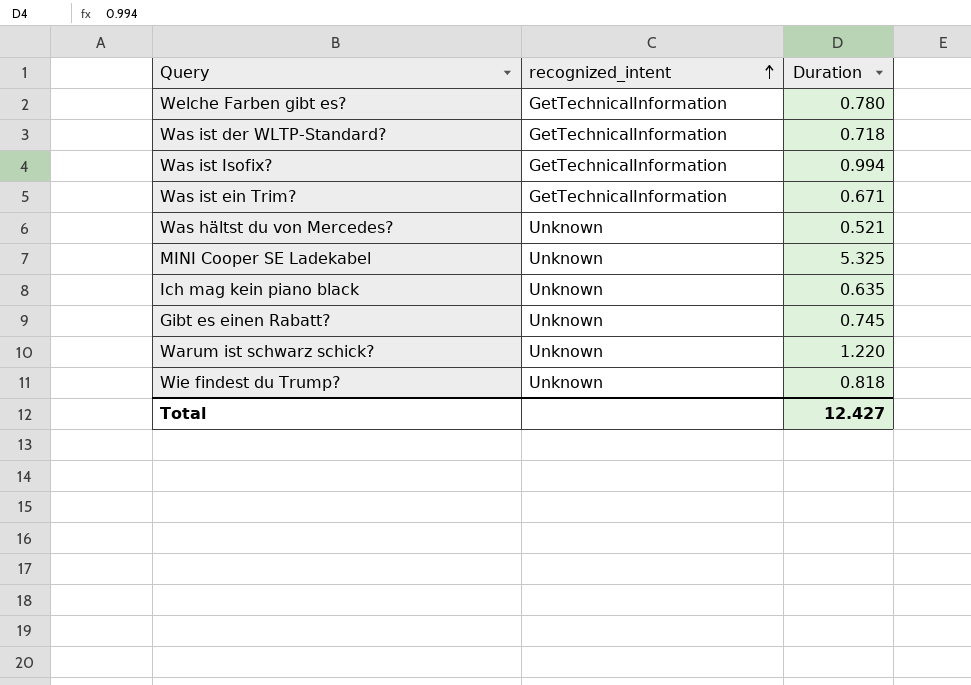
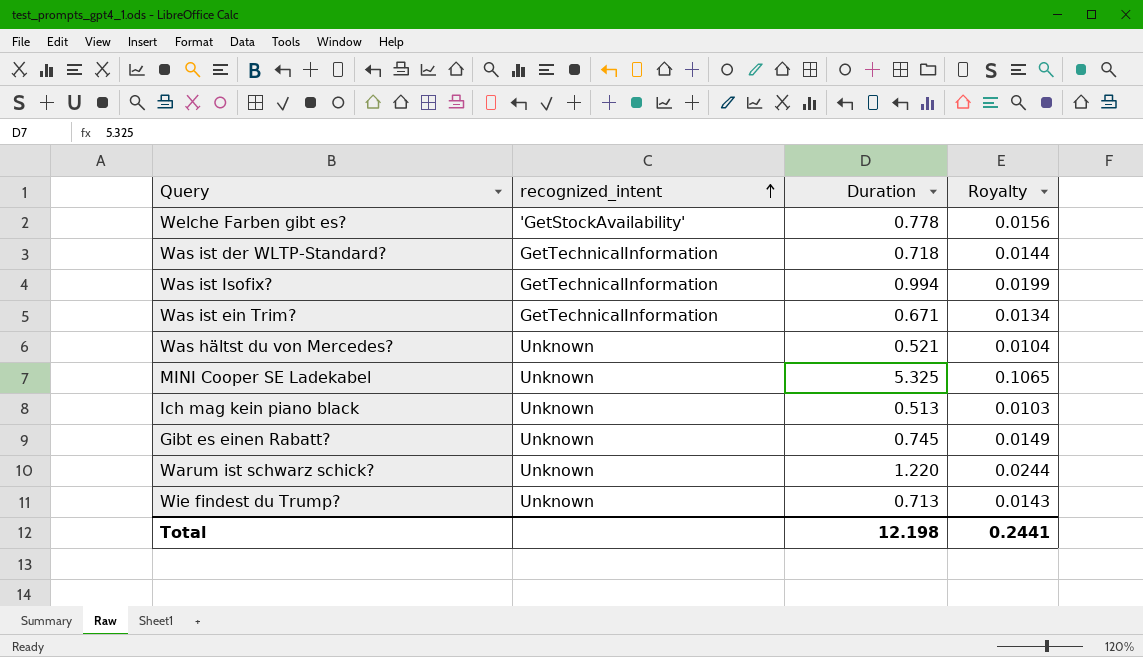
column Royalty | formula: none -> [Duration] * 0.02
Welche Farben gibt es? | recognized_intent: GetTechnicalInformation -> 'GetStockAvailability'
Welche Farben gibt es? | Duration: 0.780 -> 0.778
Ich mag kein piano black | Duration: 0.635 -> 0.513
Wie findest du Trump? | Duration: 0.818 -> 0.713
Total | Duration: 12.427 -> 12.198

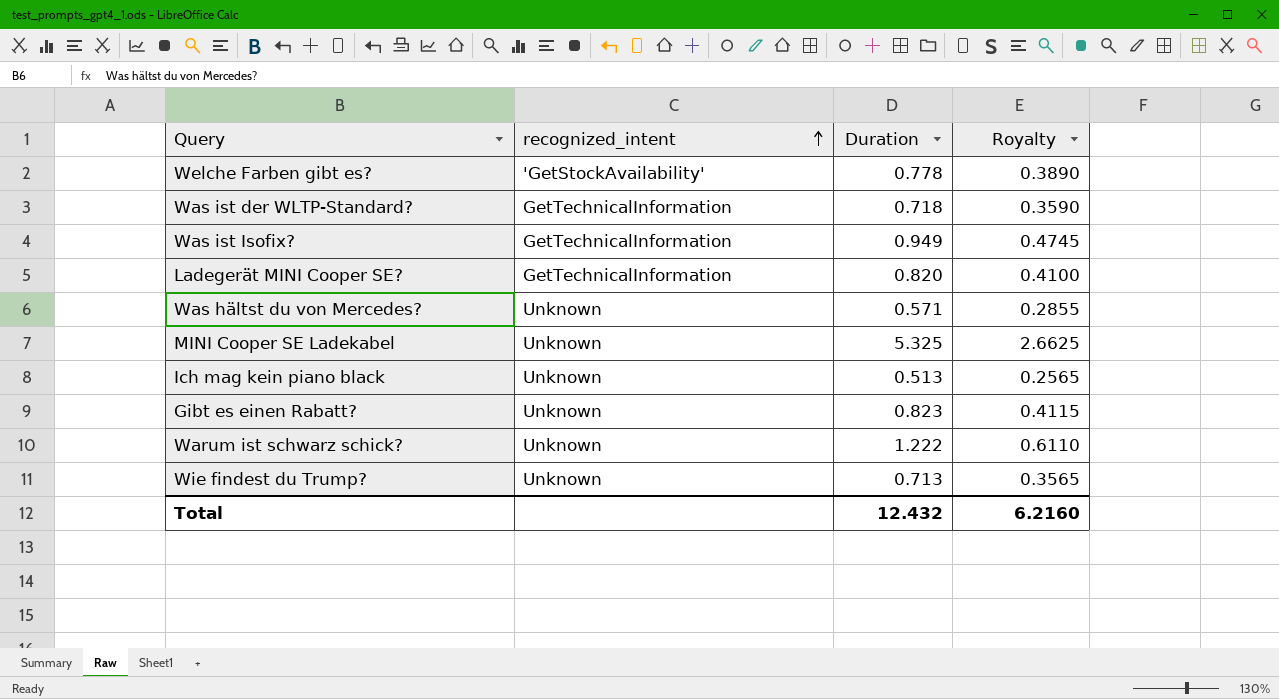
column Royalty | formula: [Duration] * 0.02 -> [Duration] * 0.5
row Was ist ein Trim?: GetTechnicalInformation | 0.671 | 0.0134 -> none
Was ist Isofix? | Duration: 0.994 -> 0.949
row Ladegerät MINI Cooper SE?: none -> GetTechnicalInformation | 0.820 | 0.4100
Was hältst du von Mercedes? | Duration: 0.521 -> 0.571
Gibt es einen Rabatt? | Duration: 0.745 -> 0.823
Warum ist schwarz schick? | Duration: 1.220 -> 1.222
Total | Duration: 12.198 -> 12.432
Total | Royalty: 0.2441 -> 6.2160

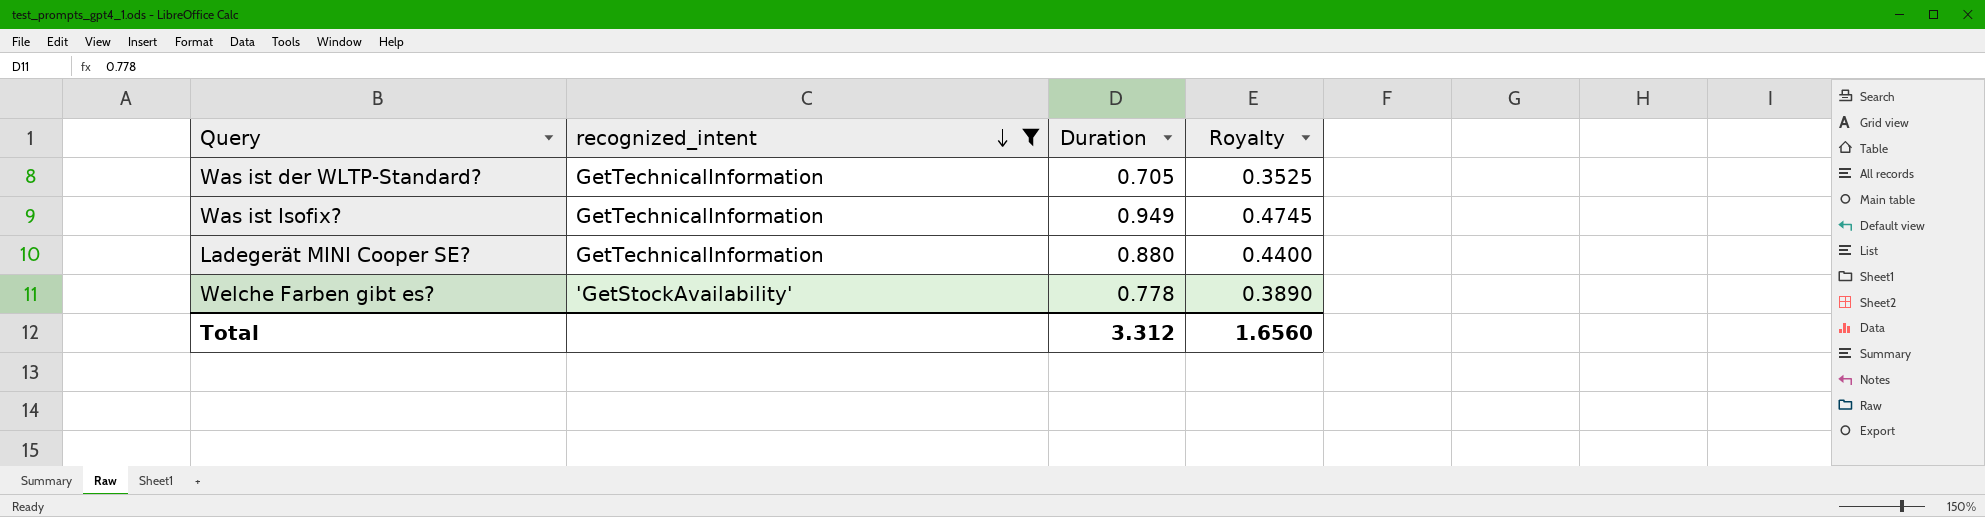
filter: none -> recognized_intent != Unknown
row order: recognized_intent ascending -> recognized_intent descending
Was ist der WLTP-Standard? | Duration: 0.718 -> 0.705
Was ist der WLTP-Standard? | Royalty: 0.3590 -> 0.3525
Ladegerät MINI Cooper SE? | Duration: 0.820 -> 0.880
Ladegerät MINI Cooper SE? | Royalty: 0.4100 -> 0.4400
Total | Duration: 12.432 -> 3.312
Total | Royalty: 6.2160 -> 1.6560

